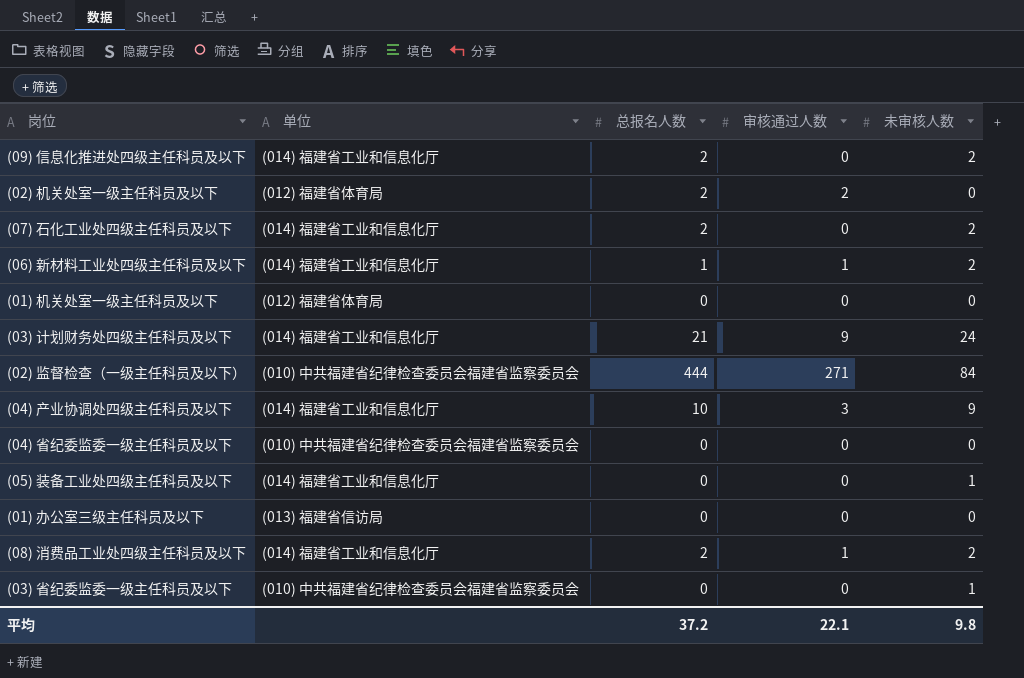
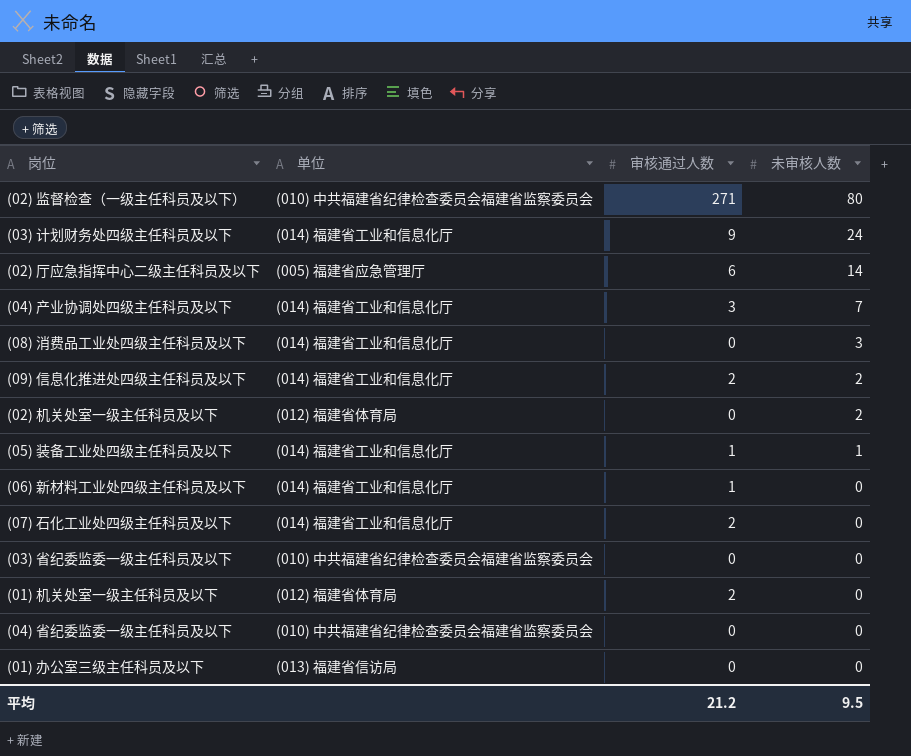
row order: none -> 未审核人数 descending
column 总报名人数 | position: 3 -> none
(02) 监督检查（一级主任科员及以下） | 未审核人数: 84 -> 80
row (02) 厅应急指挥中心二级主任科员及以下: none -> (005) 福建省应急管理厅 | 6 | 14
(04) 产业协调处四级主任科员及以下 | 未审核人数: 9 -> 7
(08) 消费品工业处四级主任科员及以下 | 审核通过人数: 1 -> 0
(08) 消费品工业处四级主任科员及以下 | 未审核人数: 2 -> 3
(09) 信息化推进处四级主任科员及以下 | 审核通过人数: 0 -> 2
(02) 机关处室一级主任科员及以下 | 审核通过人数: 2 -> 0
(02) 机关处室一级主任科员及以下 | 未审核人数: 0 -> 2
(05) 装备工业处四级主任科员及以下 | 审核通过人数: 0 -> 1
(06) 新材料工业处四级主任科员及以下 | 未审核人数: 2 -> 0
(07) 石化工业处四级主任科员及以下 | 审核通过人数: 0 -> 2
(07) 石化工业处四级主任科员及以下 | 未审核人数: 2 -> 0
(03) 省纪委监委一级主任科员及以下 | 未审核人数: 1 -> 0
(01) 机关处室一级主任科员及以下 | 审核通过人数: 0 -> 2
平均 | 审核通过人数: 22.1 -> 21.2
平均 | 未审核人数: 9.8 -> 9.5

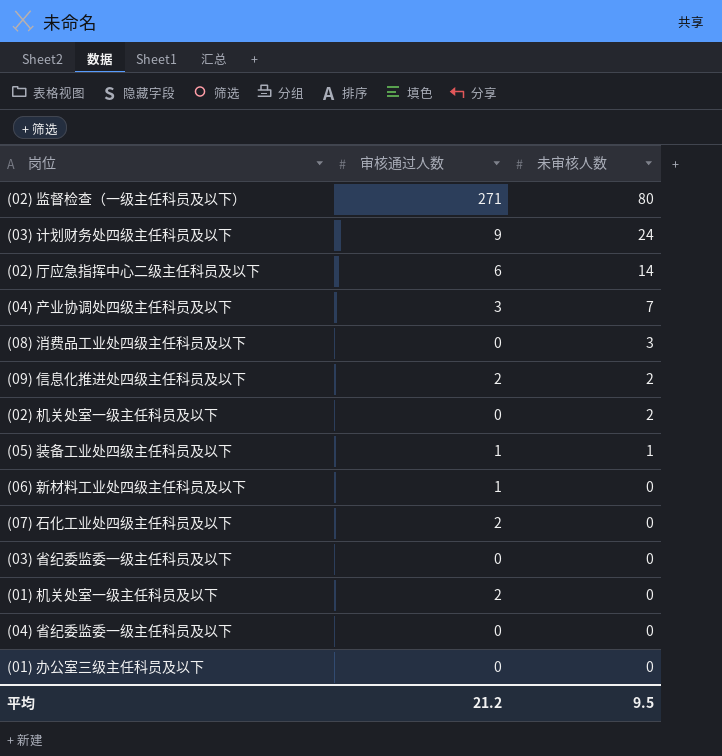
column 单位 | position: 2 -> none

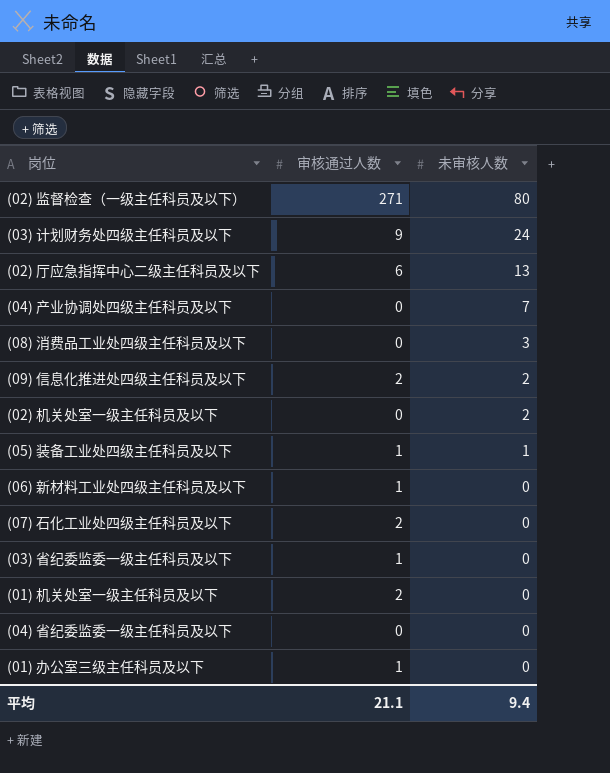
(02) 厅应急指挥中心二级主任科员及以下 | 未审核人数: 14 -> 13
(04) 产业协调处四级主任科员及以下 | 审核通过人数: 3 -> 0
(03) 省纪委监委一级主任科员及以下 | 审核通过人数: 0 -> 1
(01) 办公室三级主任科员及以下 | 审核通过人数: 0 -> 1
平均 | 审核通过人数: 21.2 -> 21.1
平均 | 未审核人数: 9.5 -> 9.4

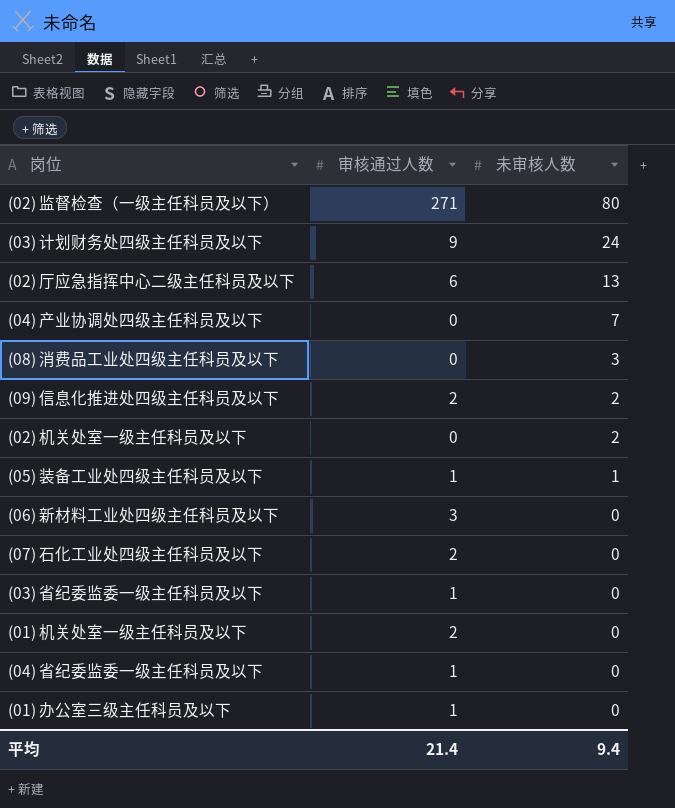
(06) 新材料工业处四级主任科员及以下 | 审核通过人数: 1 -> 3
(04) 省纪委监委一级主任科员及以下 | 审核通过人数: 0 -> 1
平均 | 审核通过人数: 21.1 -> 21.4

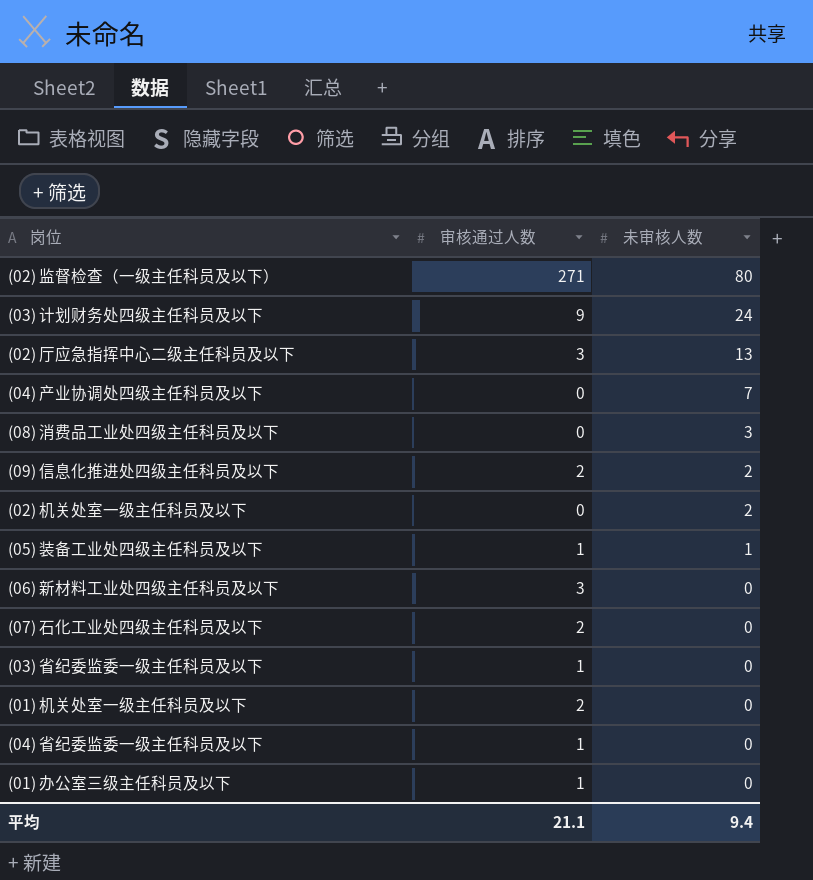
(02) 厅应急指挥中心二级主任科员及以下 | 审核通过人数: 6 -> 3
平均 | 审核通过人数: 21.4 -> 21.1

